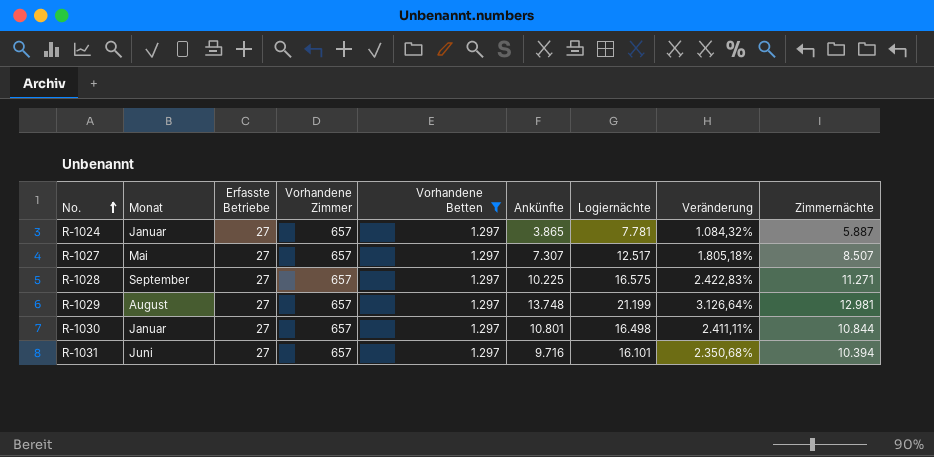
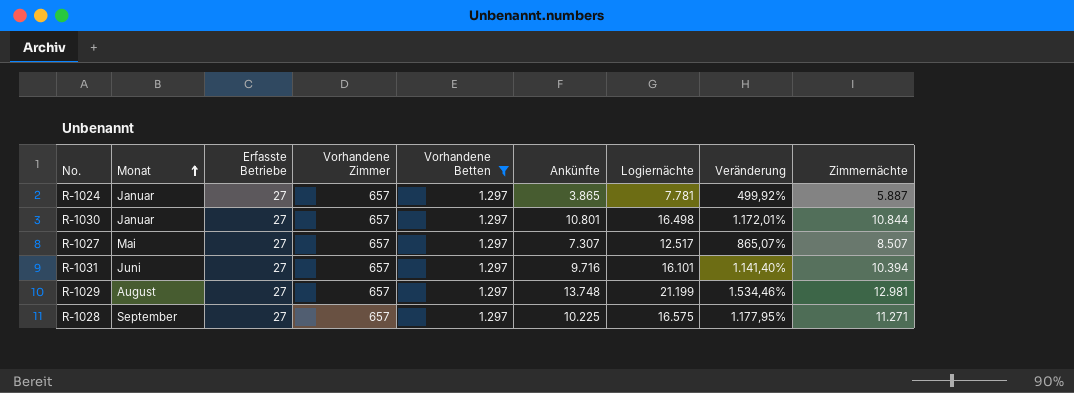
row order: No. ascending -> Monat ascending
column Veränderung | formula: ([Logiernächte] - [Vorhandene Zimmer]) / [Vorhandene Zimmer] -> ([Logiernächte] - [Vorhandene Betten]) / [Vorhandene Betten]

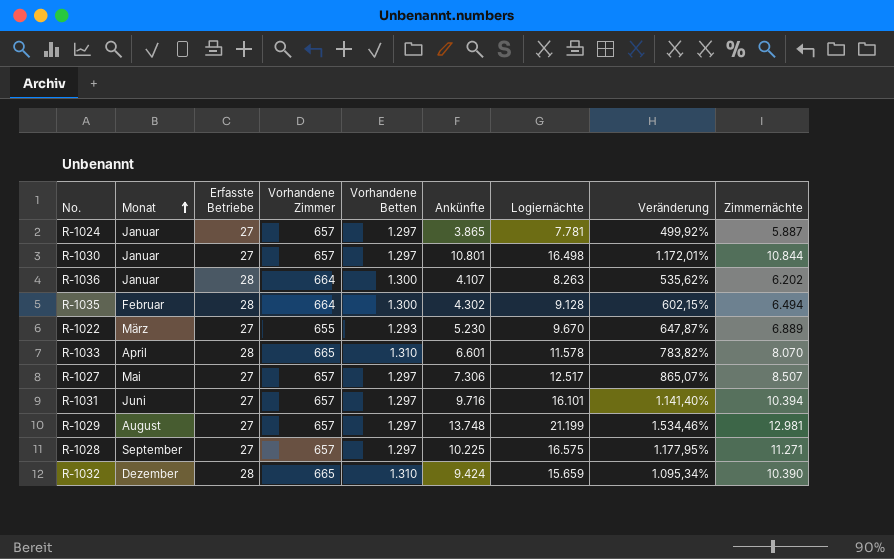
filter: Vorhandene Betten = 1.297 -> none
R-1027 | Ankünfte: 7.307 -> 7.306

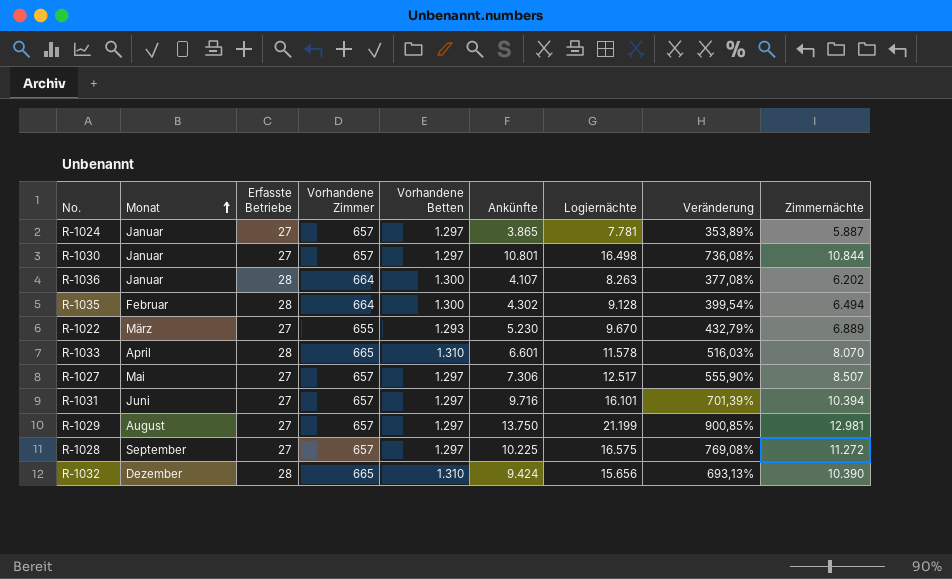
column Veränderung | formula: ([Logiernächte] - [Vorhandene Betten]) / [Vorhandene Betten] -> ([Zimmernächte] - [Vorhandene Betten]) / [Vorhandene Betten]
R-1029 | Ankünfte: 13.748 -> 13.750
R-1028 | Zimmernächte: 11.271 -> 11.272
R-1032 | Logiernächte: 15.659 -> 15.656

